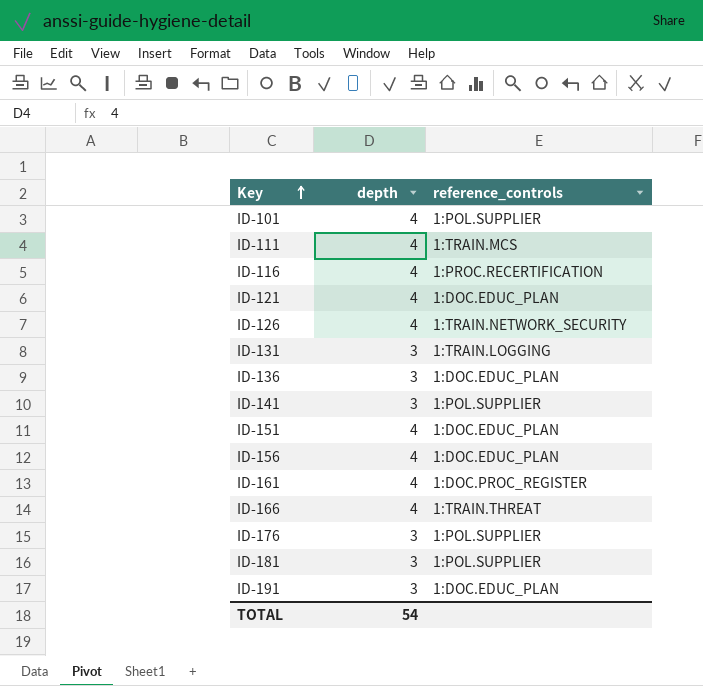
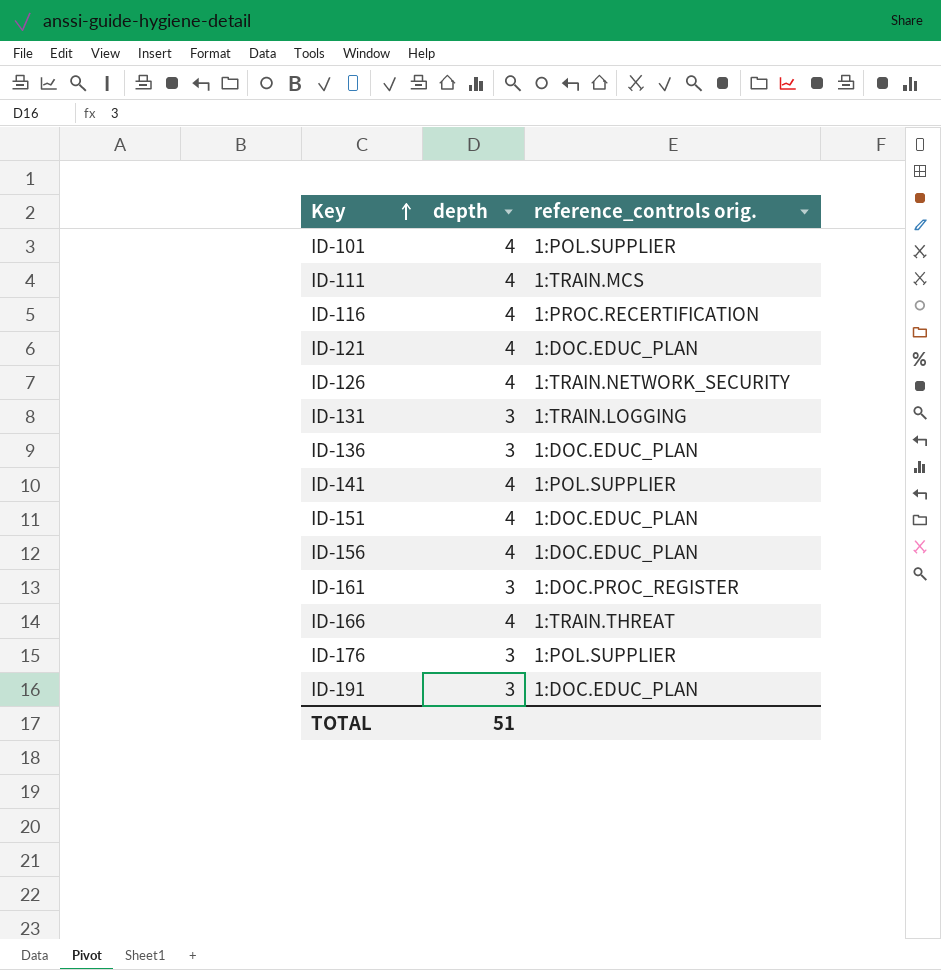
column name: reference_controls -> reference_controls orig.
row ID-181: 3 | 1:POL.SUPPLIER -> none
ID-141 | depth: 3 -> 4
ID-161 | depth: 4 -> 3
TOTAL | depth: 54 -> 51

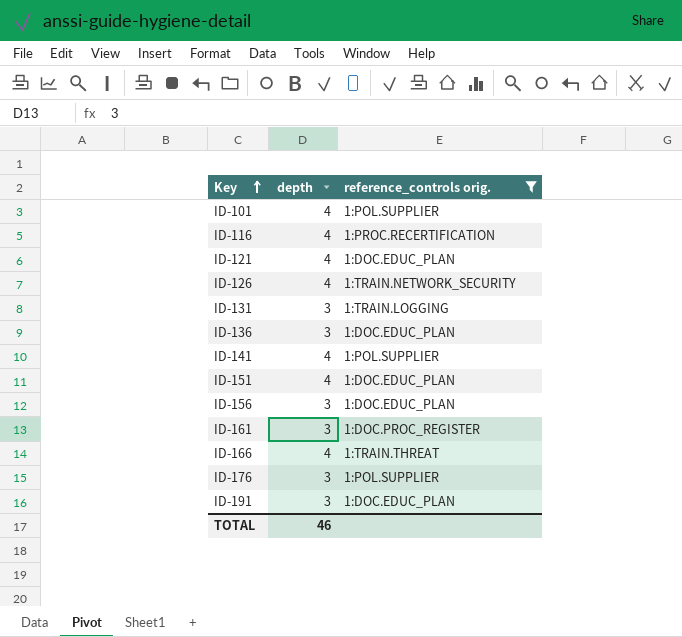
filter: none -> reference_controls orig. != 1:TRAIN.MCS
ID-156 | depth: 4 -> 3
TOTAL | depth: 51 -> 46

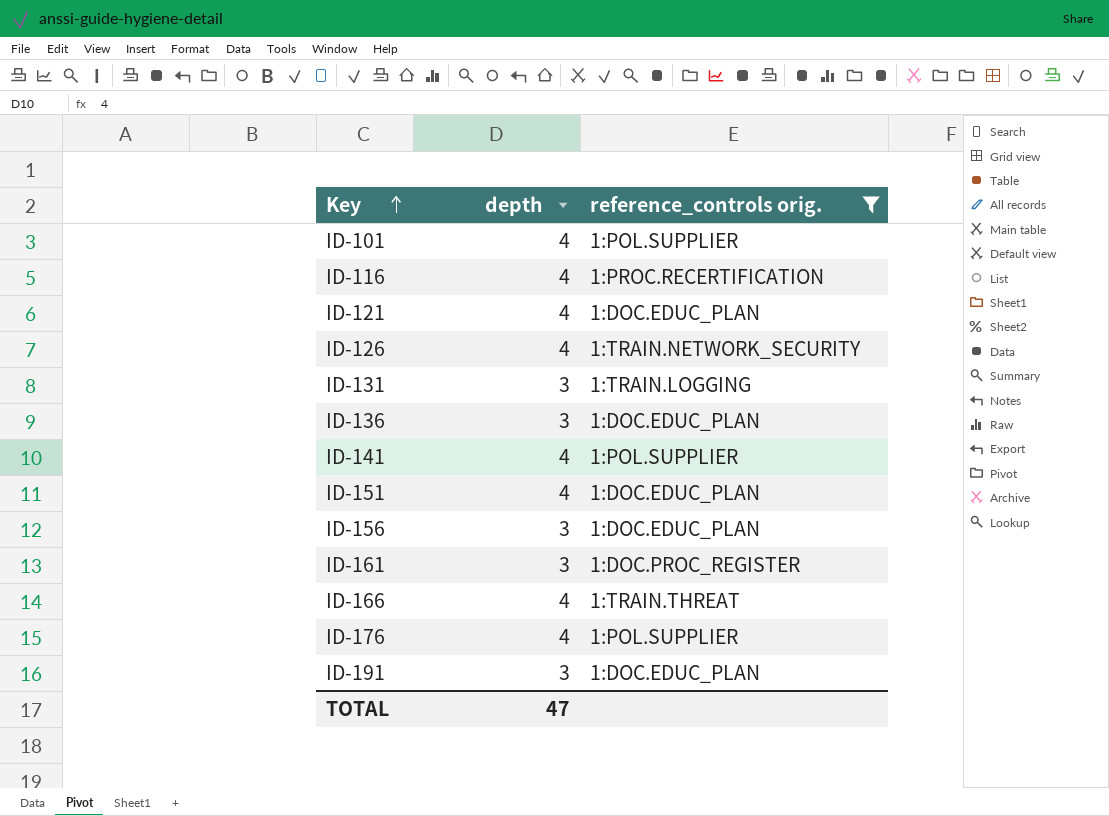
ID-176 | depth: 3 -> 4
TOTAL | depth: 46 -> 47

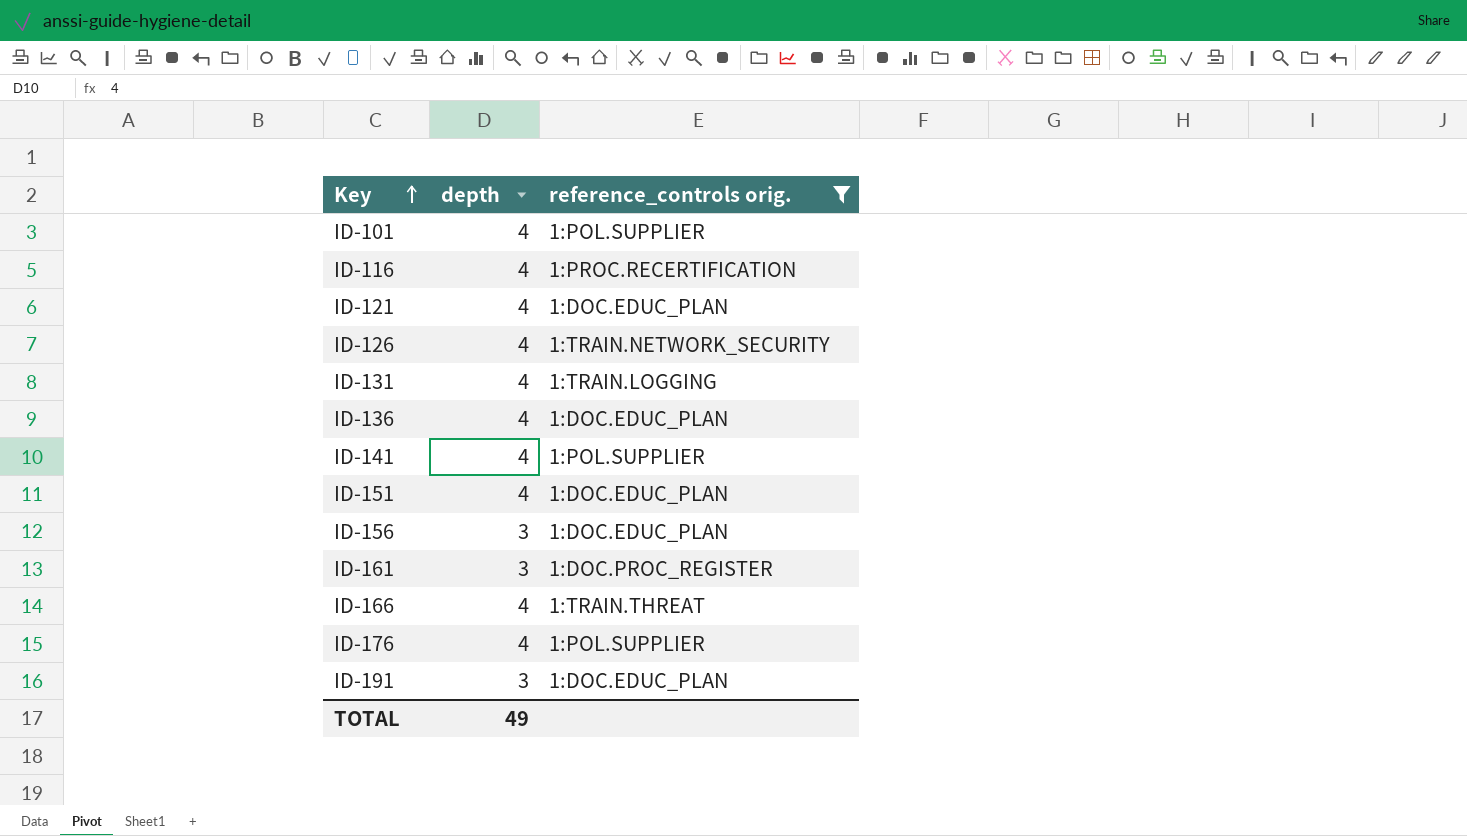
ID-131 | depth: 3 -> 4
ID-136 | depth: 3 -> 4
TOTAL | depth: 47 -> 49

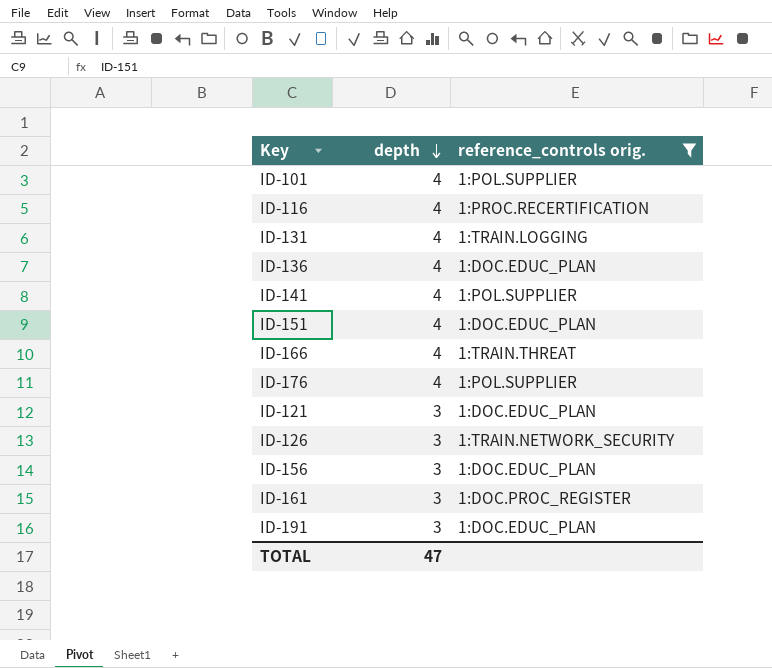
row order: Key ascending -> depth descending
ID-121 | depth: 4 -> 3
ID-126 | depth: 4 -> 3
TOTAL | depth: 49 -> 47

